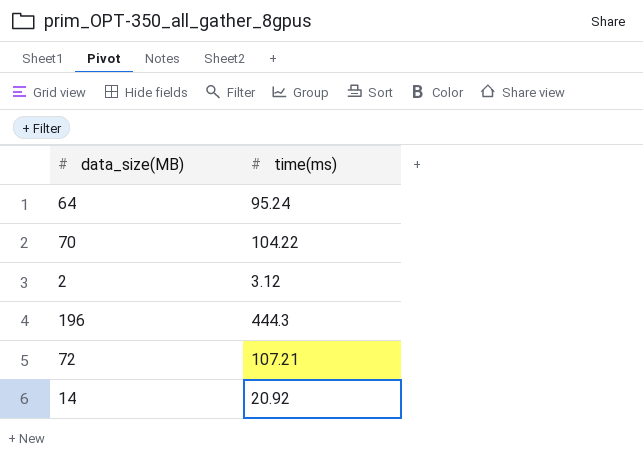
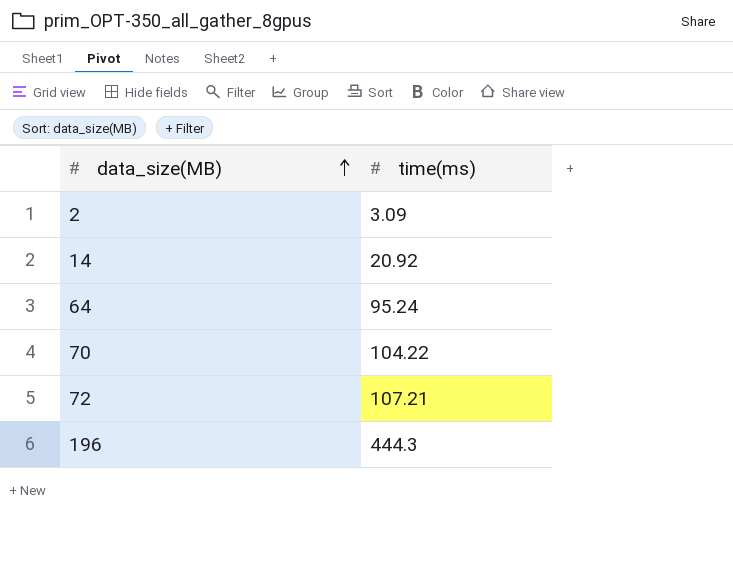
row order: none -> data_size(MB) ascending
2 | time(ms): 3.12 -> 3.09

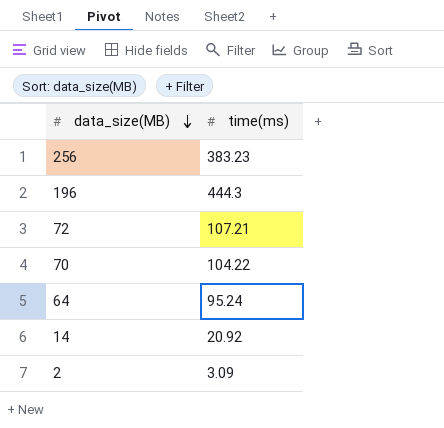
row order: data_size(MB) ascending -> data_size(MB) descending
row 256: none -> 383.23

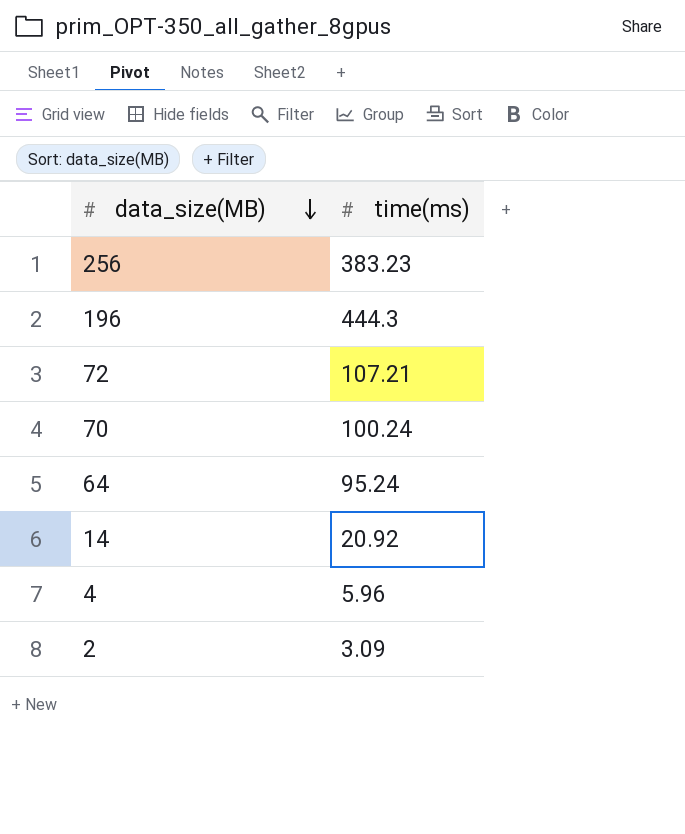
70 | time(ms): 104.22 -> 100.24
row 4: none -> 5.96

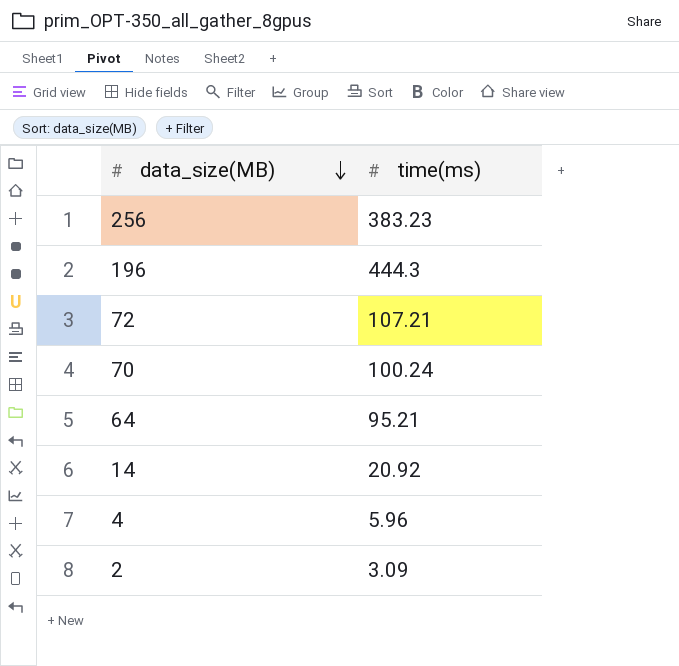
64 | time(ms): 95.24 -> 95.21

